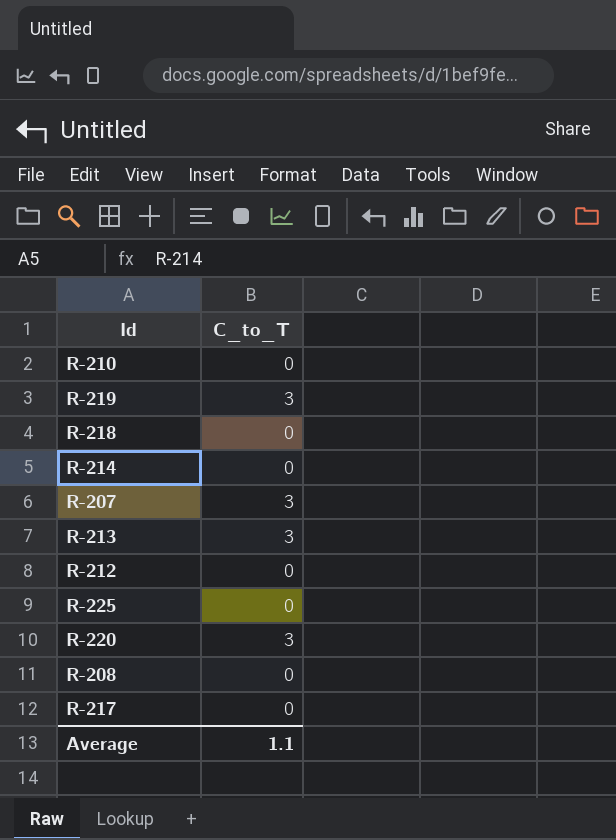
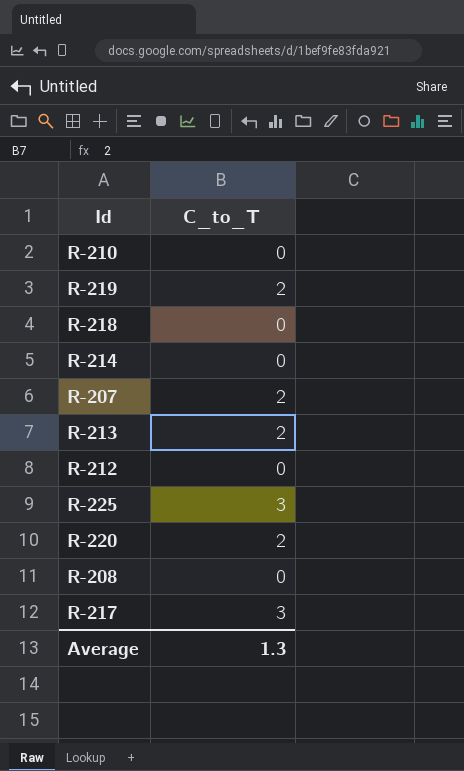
R-219 | C_to_T: 3 -> 2
R-207 | C_to_T: 3 -> 2
R-213 | C_to_T: 3 -> 2
R-225 | C_to_T: 0 -> 3
R-220 | C_to_T: 3 -> 2
R-217 | C_to_T: 0 -> 3
Average | C_to_T: 1.1 -> 1.3

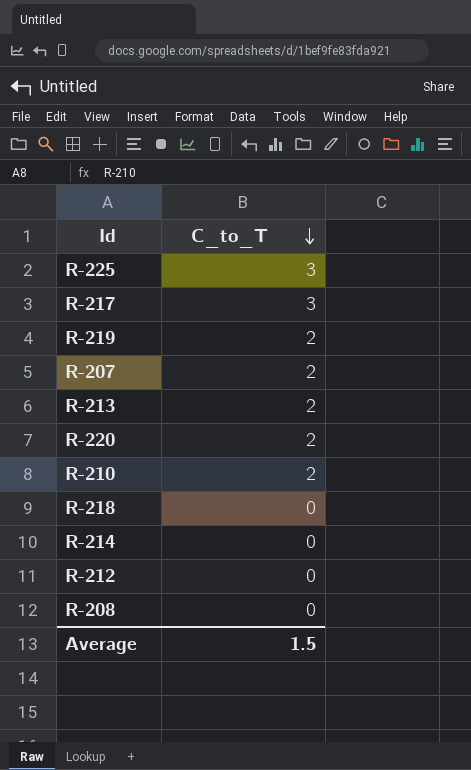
row order: none -> C_to_T descending
R-210 | C_to_T: 0 -> 2
Average | C_to_T: 1.3 -> 1.5

